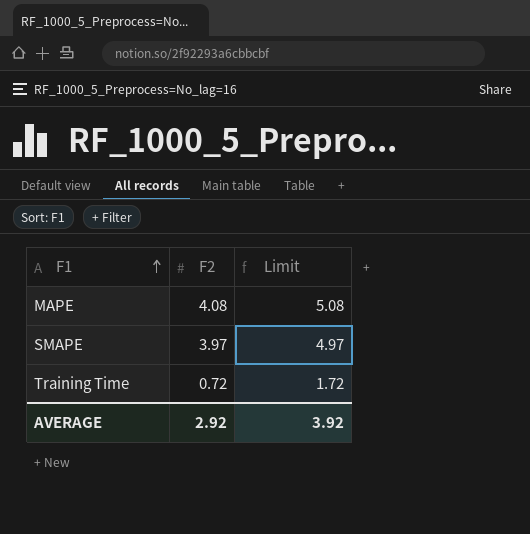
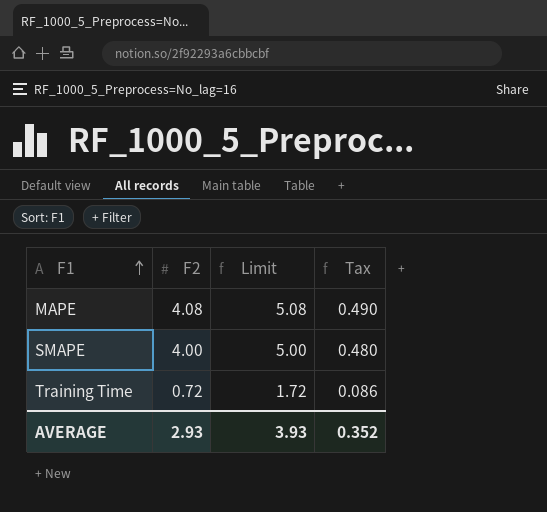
column Tax | formula: none -> [F2] * 0.12
SMAPE | F2: 3.97 -> 4.00
SMAPE | Limit: 4.97 -> 5.00
AVERAGE | F2: 2.92 -> 2.93
AVERAGE | Limit: 3.92 -> 3.93

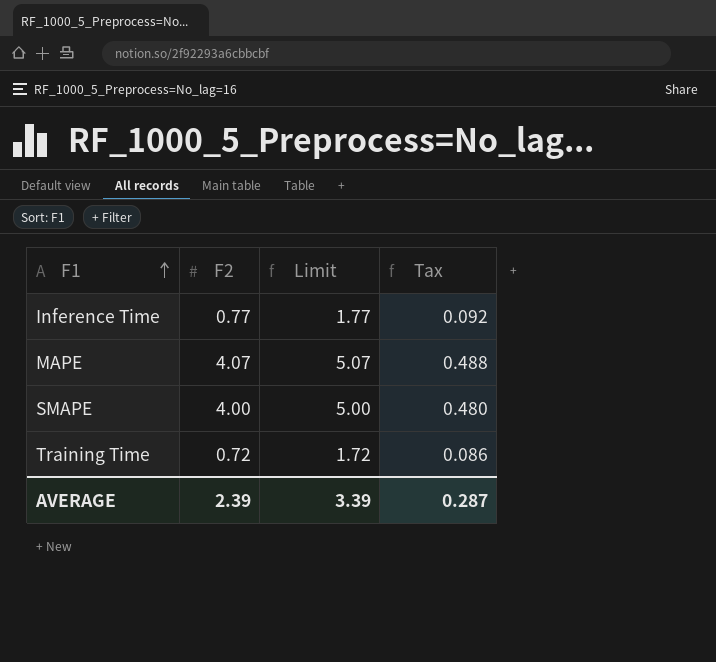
row Inference Time: none -> 0.77 | 1.77 | 0.092
MAPE | F2: 4.08 -> 4.07
MAPE | Limit: 5.08 -> 5.07
MAPE | Tax: 0.490 -> 0.488
AVERAGE | F2: 2.93 -> 2.39
AVERAGE | Limit: 3.93 -> 3.39
AVERAGE | Tax: 0.352 -> 0.287

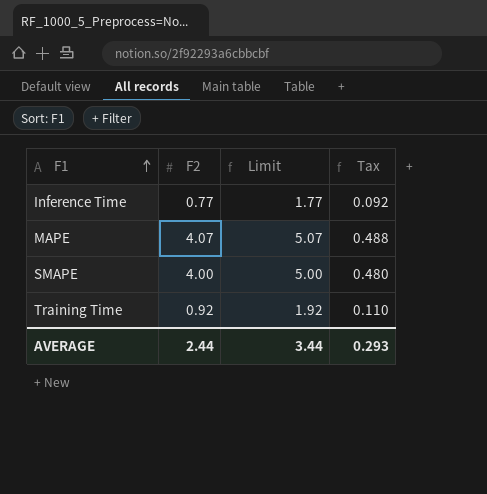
Training Time | F2: 0.72 -> 0.92
Training Time | Limit: 1.72 -> 1.92
Training Time | Tax: 0.086 -> 0.110
AVERAGE | F2: 2.39 -> 2.44
AVERAGE | Limit: 3.39 -> 3.44
AVERAGE | Tax: 0.287 -> 0.293

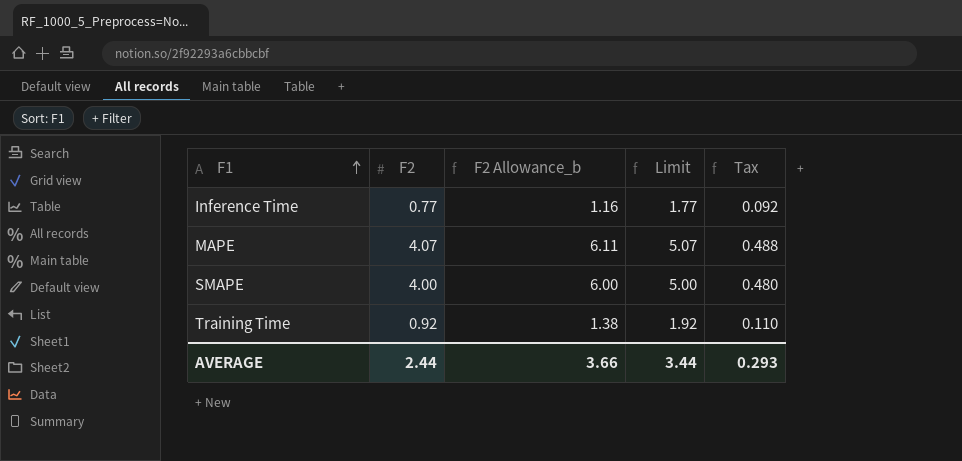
column F2 Allowance_b | formula: none -> [F2] * 1.5

